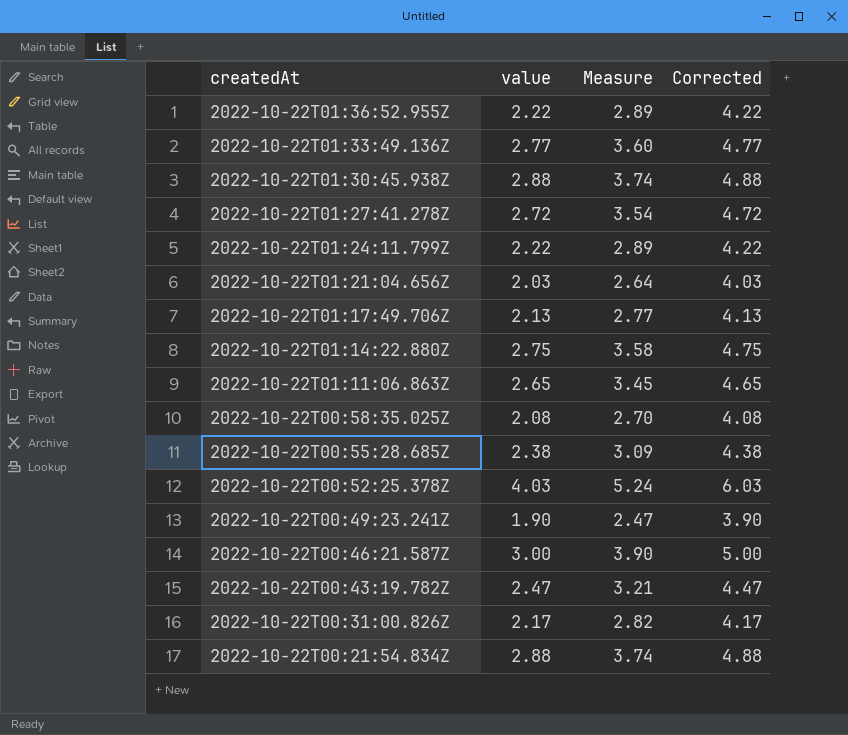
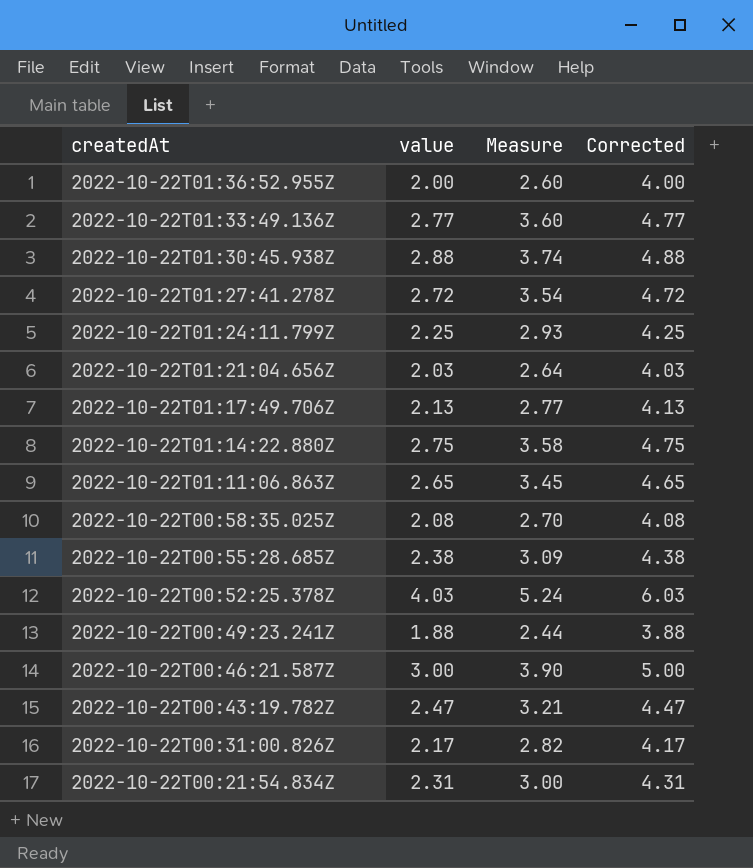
2022-10-22T01:36:52.955Z | value: 2.22 -> 2.00
2022-10-22T01:36:52.955Z | Measure: 2.89 -> 2.60
2022-10-22T01:36:52.955Z | Corrected: 4.22 -> 4.00
2022-10-22T01:24:11.799Z | value: 2.22 -> 2.25
2022-10-22T01:24:11.799Z | Measure: 2.89 -> 2.93
2022-10-22T01:24:11.799Z | Corrected: 4.22 -> 4.25
2022-10-22T00:49:23.241Z | value: 1.90 -> 1.88
2022-10-22T00:49:23.241Z | Measure: 2.47 -> 2.44
2022-10-22T00:49:23.241Z | Corrected: 3.90 -> 3.88
2022-10-22T00:21:54.834Z | value: 2.88 -> 2.31
2022-10-22T00:21:54.834Z | Measure: 3.74 -> 3.00
2022-10-22T00:21:54.834Z | Corrected: 4.88 -> 4.31

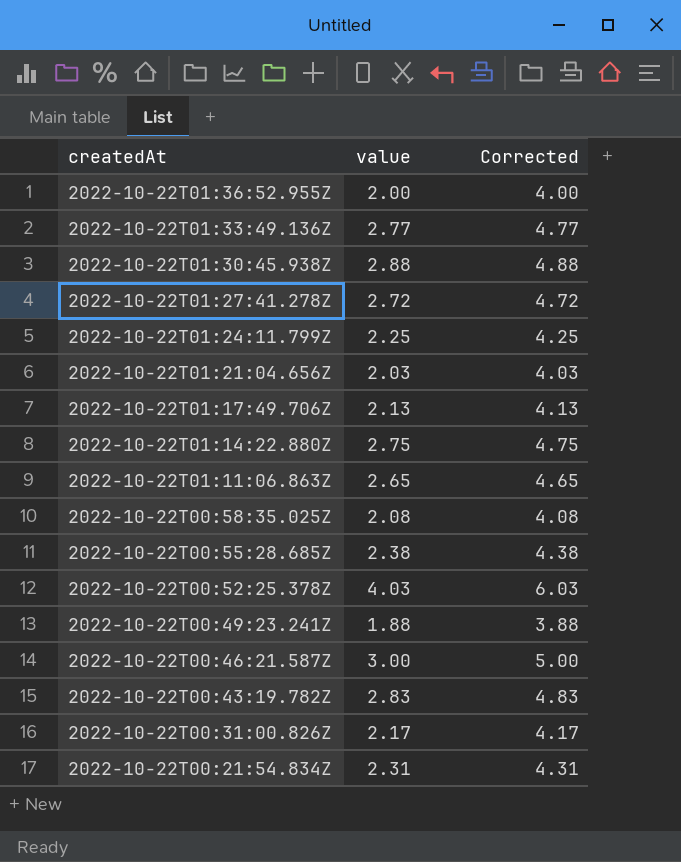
column Measure | formula: [value] * 1.3 -> none
2022-10-22T00:43:19.782Z | value: 2.47 -> 2.83
2022-10-22T00:43:19.782Z | Corrected: 4.47 -> 4.83

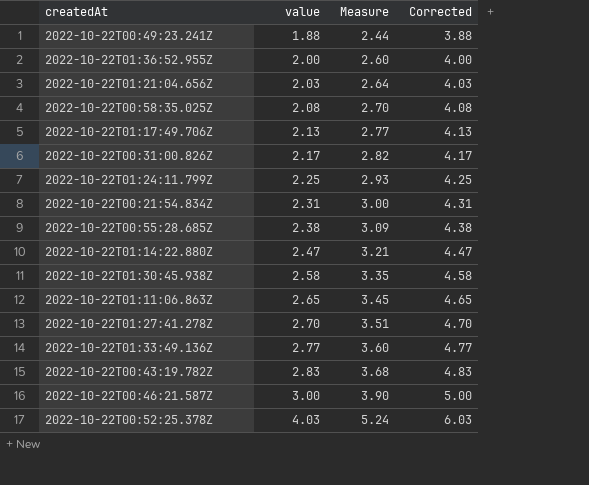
row order: createdAt descending -> value ascending
column Measure | formula: none -> [value] * 1.3
2022-10-22T01:14:22.880Z | value: 2.75 -> 2.47
2022-10-22T01:14:22.880Z | Corrected: 4.75 -> 4.47
2022-10-22T01:30:45.938Z | value: 2.88 -> 2.58
2022-10-22T01:30:45.938Z | Corrected: 4.88 -> 4.58
2022-10-22T01:27:41.278Z | value: 2.72 -> 2.70
2022-10-22T01:27:41.278Z | Corrected: 4.72 -> 4.70

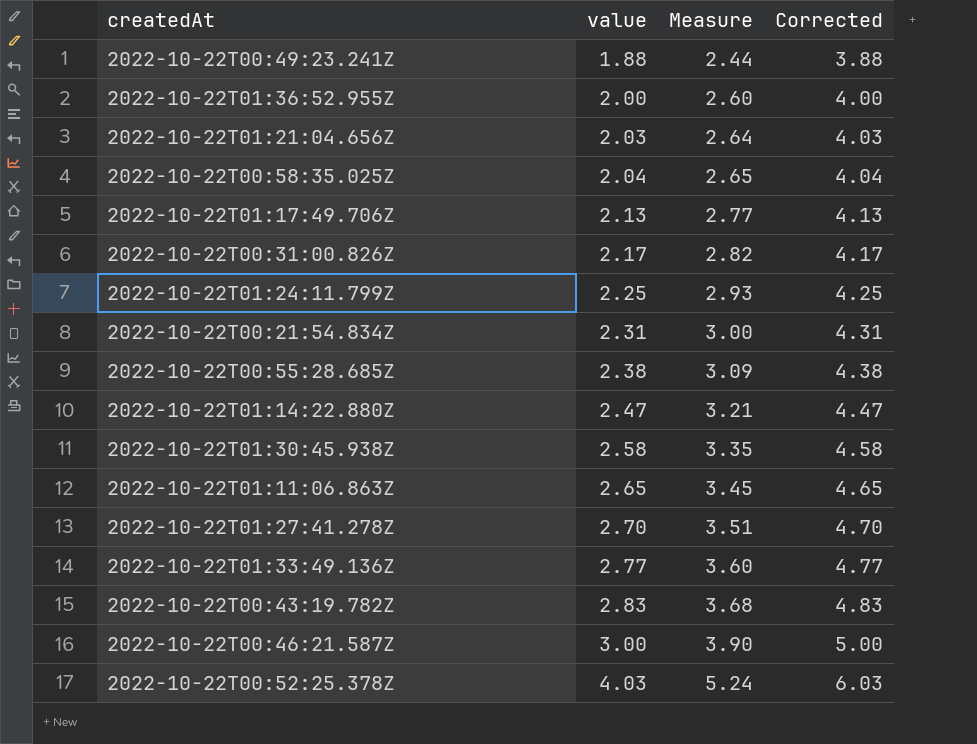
2022-10-22T00:58:35.025Z | value: 2.08 -> 2.04
2022-10-22T00:58:35.025Z | Measure: 2.70 -> 2.65
2022-10-22T00:58:35.025Z | Corrected: 4.08 -> 4.04

